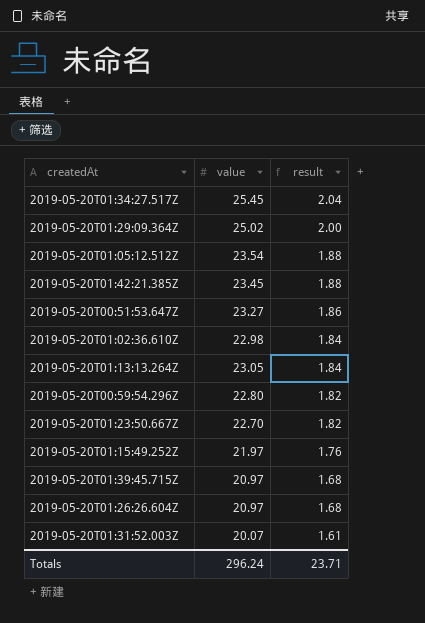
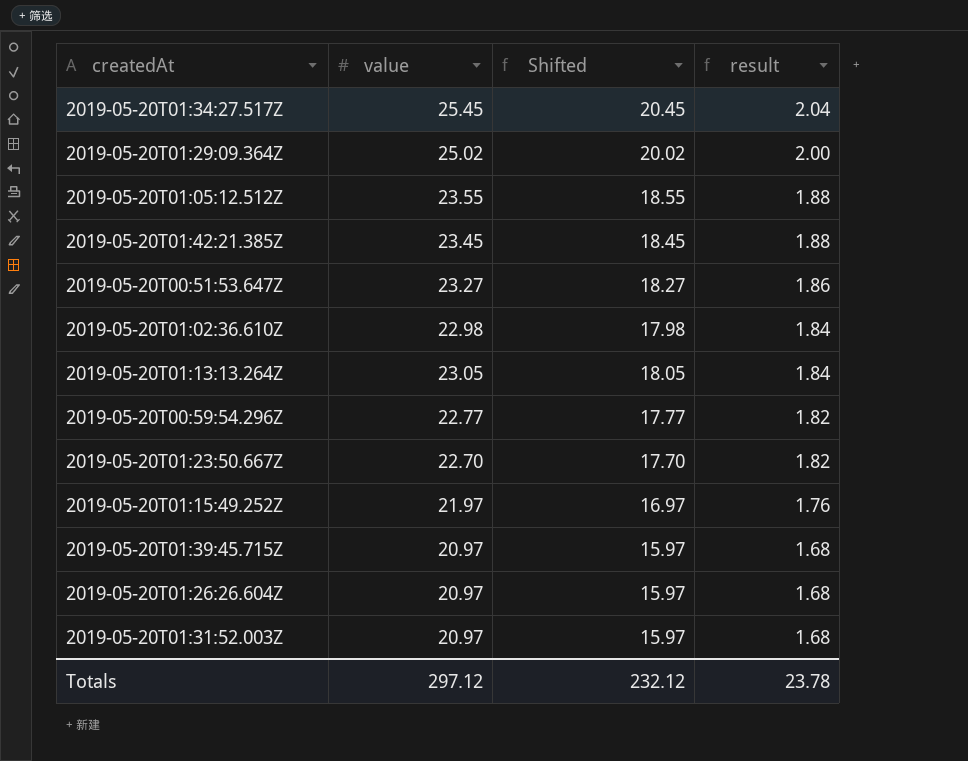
column Shifted | formula: none -> [value] - 5
2019-05-20T01:05:12.512Z | value: 23.54 -> 23.55
2019-05-20T00:59:54.296Z | value: 22.80 -> 22.77
2019-05-20T01:31:52.003Z | value: 20.07 -> 20.97
2019-05-20T01:31:52.003Z | result: 1.61 -> 1.68
Totals | value: 296.24 -> 297.12
Totals | result: 23.71 -> 23.78

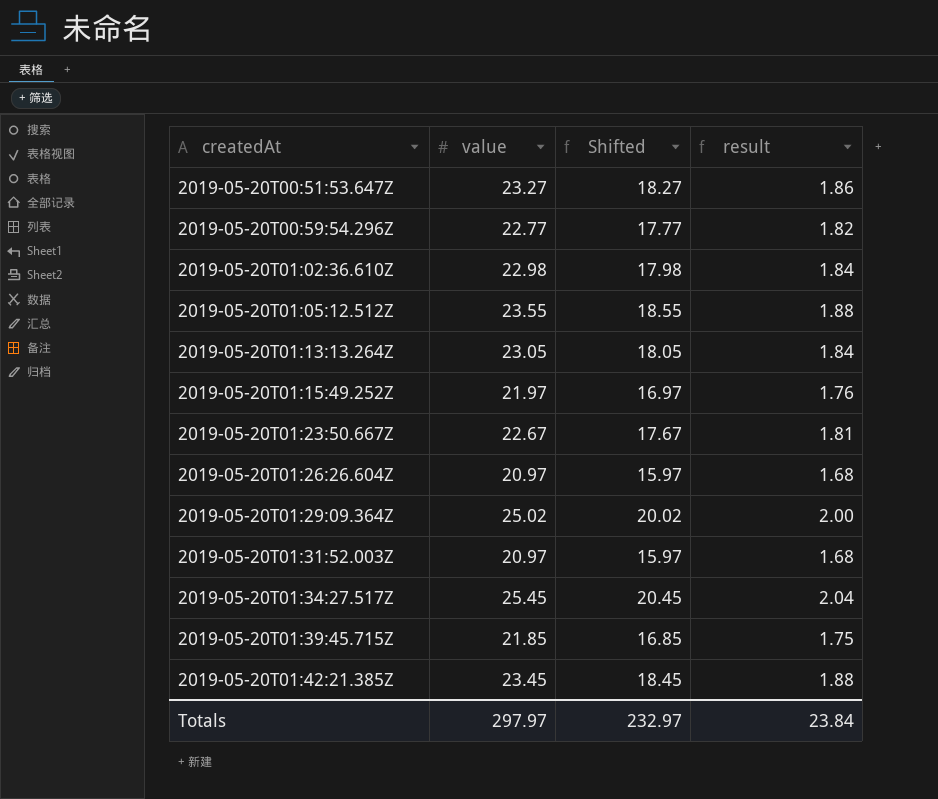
row order: result descending -> createdAt ascending
2019-05-20T01:23:50.667Z | value: 22.70 -> 22.67
2019-05-20T01:23:50.667Z | Shifted: 17.70 -> 17.67
2019-05-20T01:23:50.667Z | result: 1.82 -> 1.81
2019-05-20T01:39:45.715Z | value: 20.97 -> 21.85
2019-05-20T01:39:45.715Z | Shifted: 15.97 -> 16.85
2019-05-20T01:39:45.715Z | result: 1.68 -> 1.75
Totals | value: 297.12 -> 297.97
Totals | Shifted: 232.12 -> 232.97
Totals | result: 23.78 -> 23.84

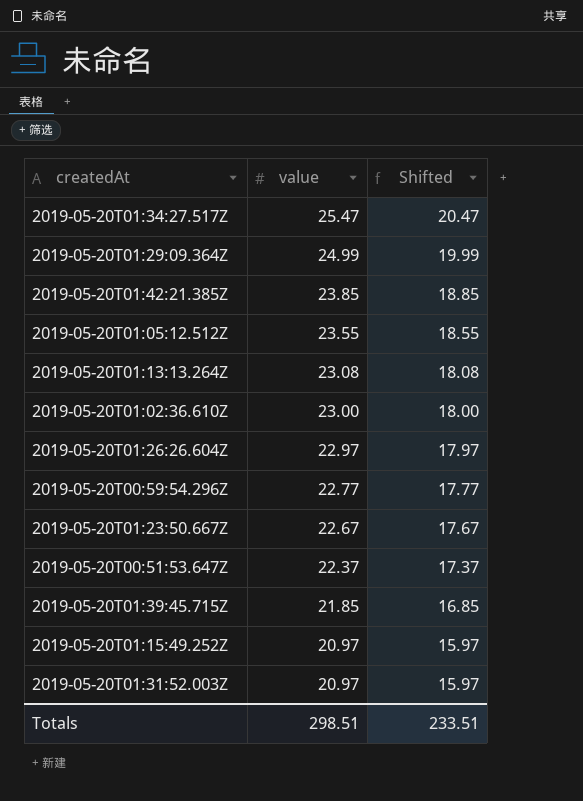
row order: createdAt ascending -> value descending
column result | formula: [value] * 0.08 -> none
2019-05-20T01:34:27.517Z | value: 25.45 -> 25.47
2019-05-20T01:34:27.517Z | Shifted: 20.45 -> 20.47
2019-05-20T01:29:09.364Z | value: 25.02 -> 24.99
2019-05-20T01:29:09.364Z | Shifted: 20.02 -> 19.99
2019-05-20T01:42:21.385Z | value: 23.45 -> 23.85
2019-05-20T01:42:21.385Z | Shifted: 18.45 -> 18.85
2019-05-20T01:13:13.264Z | value: 23.05 -> 23.08
2019-05-20T01:13:13.264Z | Shifted: 18.05 -> 18.08
2019-05-20T01:02:36.610Z | value: 22.98 -> 23.00
2019-05-20T01:02:36.610Z | Shifted: 17.98 -> 18.00
2019-05-20T01:26:26.604Z | value: 20.97 -> 22.97
2019-05-20T01:26:26.604Z | Shifted: 15.97 -> 17.97
2019-05-20T00:51:53.647Z | value: 23.27 -> 22.37
2019-05-20T00:51:53.647Z | Shifted: 18.27 -> 17.37
2019-05-20T01:15:49.252Z | value: 21.97 -> 20.97
2019-05-20T01:15:49.252Z | Shifted: 16.97 -> 15.97
Totals | value: 297.97 -> 298.51
Totals | Shifted: 232.97 -> 233.51

